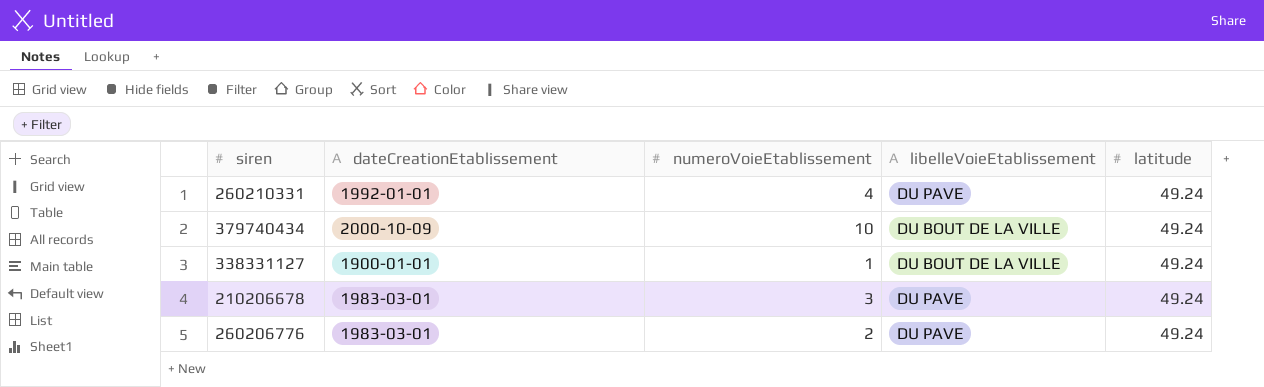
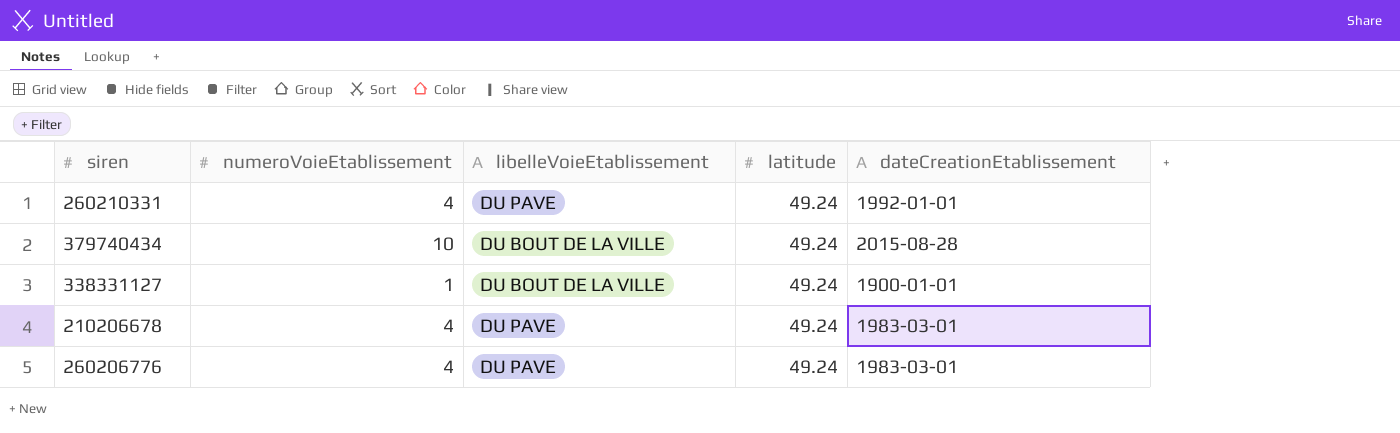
column dateCreationEtablissement | position: 2 -> 5
379740434 | dateCreationEtablissement: 2000-10-09 -> 2015-08-28
210206678 | numeroVoieEtablissement: 3 -> 4
260206776 | numeroVoieEtablissement: 2 -> 4

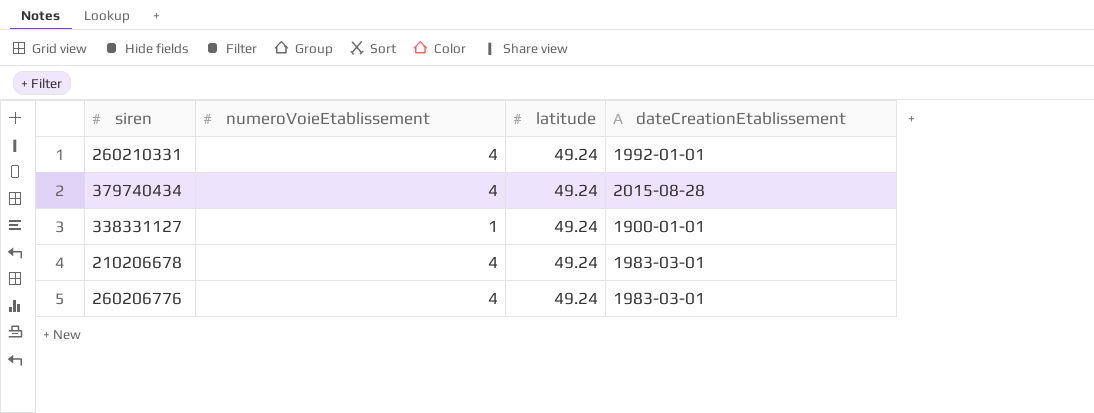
column libelleVoieEtablissement | position: 3 -> none
379740434 | numeroVoieEtablissement: 10 -> 4

